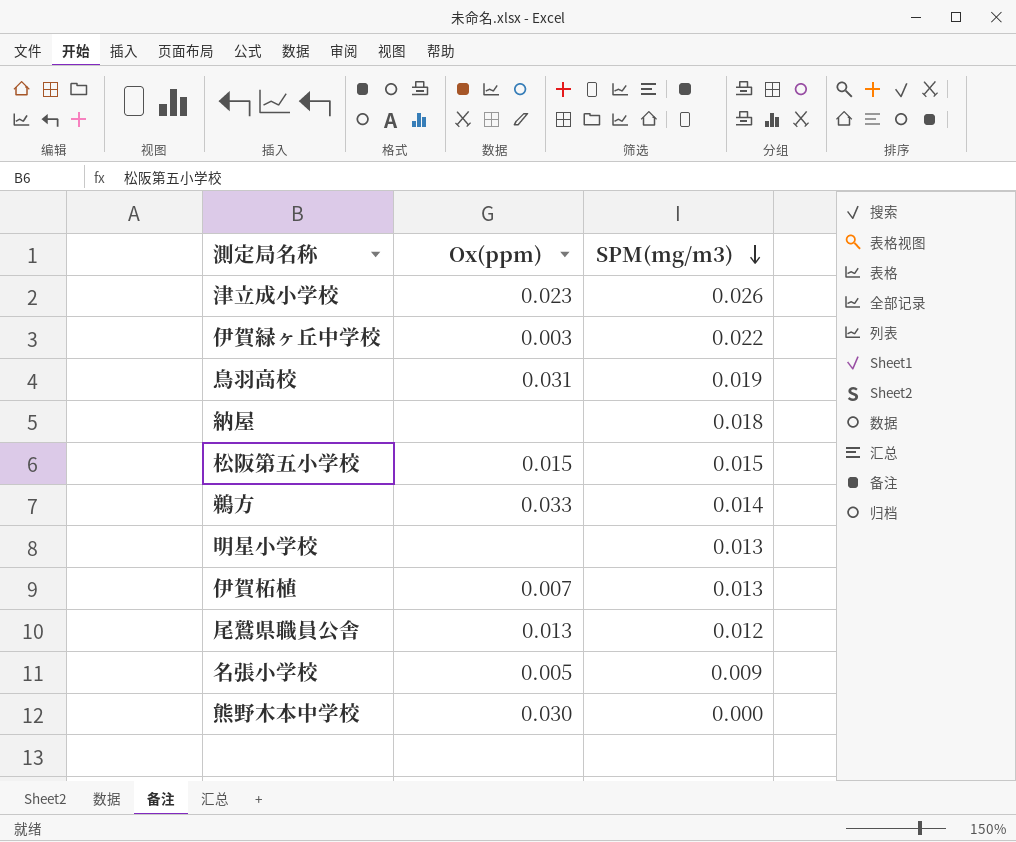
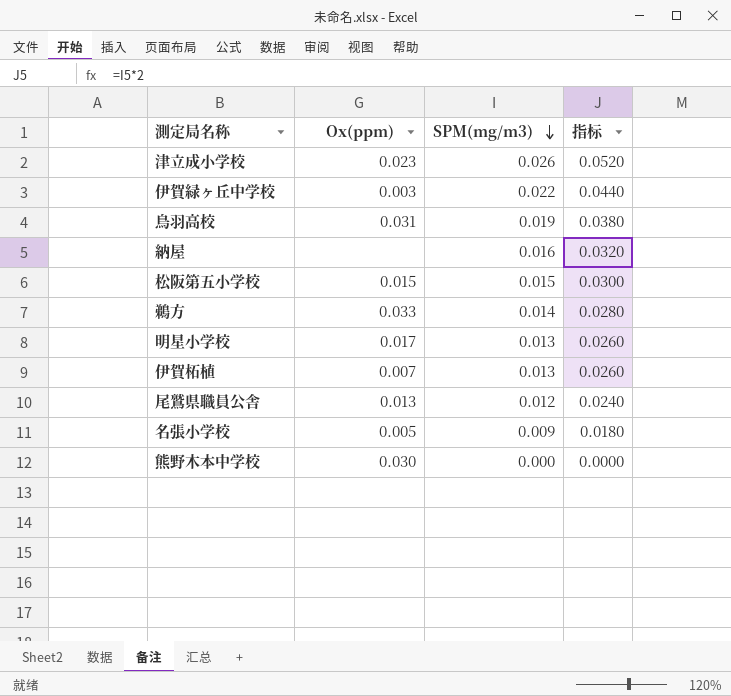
column 指标 | formula: none -> [SPM(mg/m3)] * 2
納屋 | SPM(mg/m3): 0.018 -> 0.016
明星小学校 | Ox(ppm): none -> 0.017

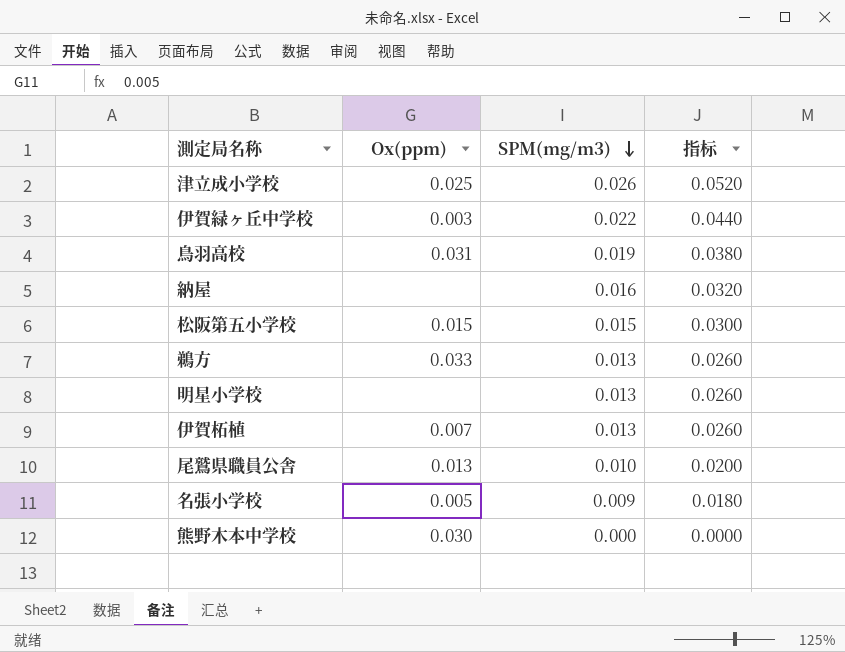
津立成小学校 | Ox(ppm): 0.023 -> 0.025
鵜方 | SPM(mg/m3): 0.014 -> 0.013
鵜方 | 指标: 0.0280 -> 0.0260
明星小学校 | Ox(ppm): 0.017 -> none
尾鷲県職員公舎 | SPM(mg/m3): 0.012 -> 0.010
尾鷲県職員公舎 | 指标: 0.0240 -> 0.0200

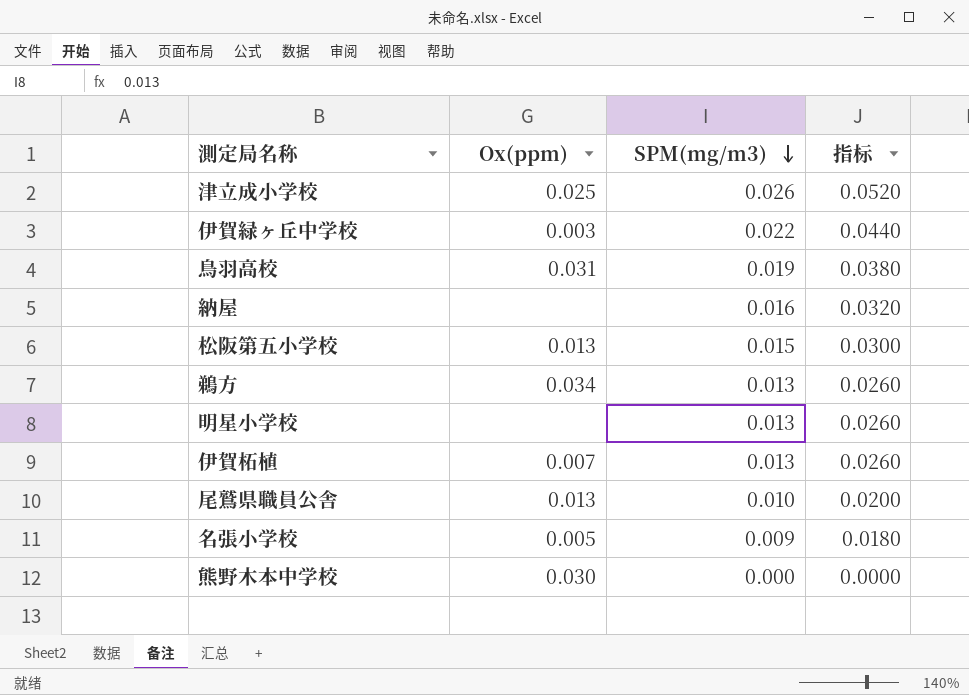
松阪第五小学校 | Ox(ppm): 0.015 -> 0.013
鵜方 | Ox(ppm): 0.033 -> 0.034

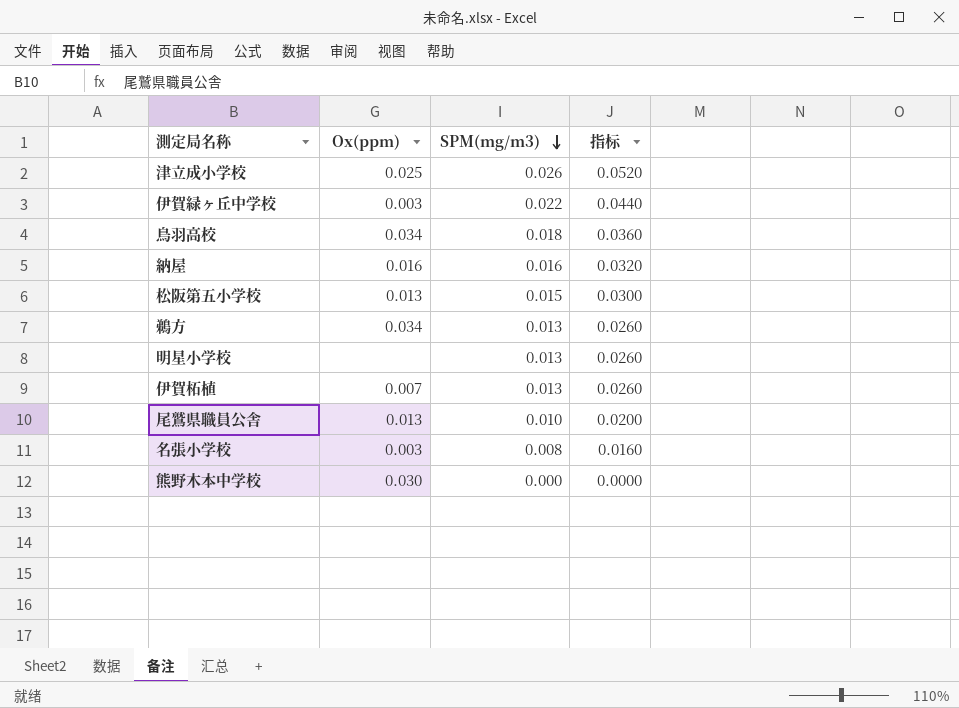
鳥羽高校 | Ox(ppm): 0.031 -> 0.034
鳥羽高校 | SPM(mg/m3): 0.019 -> 0.018
鳥羽高校 | 指标: 0.0380 -> 0.0360
納屋 | Ox(ppm): none -> 0.016
名張小学校 | Ox(ppm): 0.005 -> 0.003
名張小学校 | SPM(mg/m3): 0.009 -> 0.008
名張小学校 | 指标: 0.0180 -> 0.0160

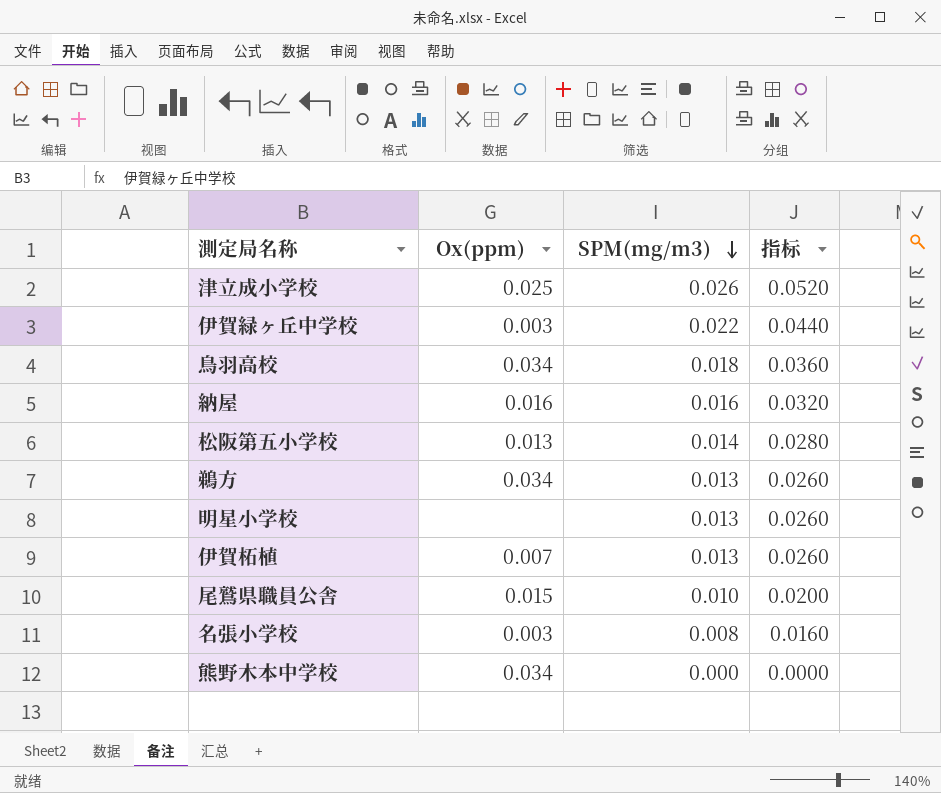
松阪第五小学校 | SPM(mg/m3): 0.015 -> 0.014
松阪第五小学校 | 指标: 0.0300 -> 0.0280
尾鷲県職員公舎 | Ox(ppm): 0.013 -> 0.015
熊野木本中学校 | Ox(ppm): 0.030 -> 0.034

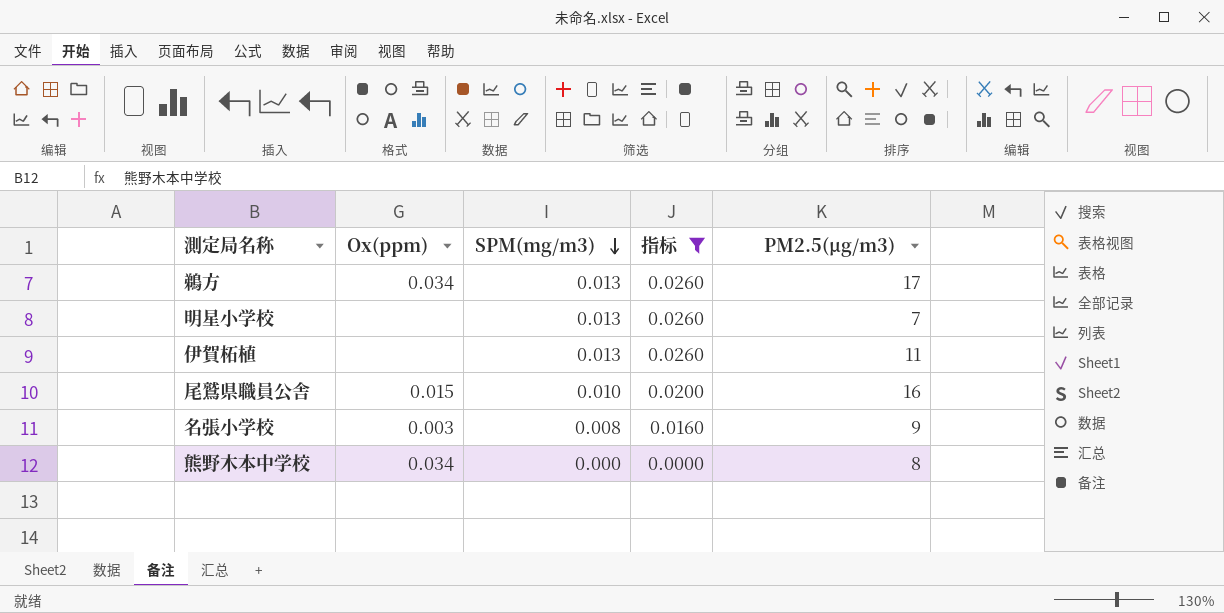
filter: none -> 指标 <= 0.0260
column PM2.5(μg/m3) | position: none -> 5
伊賀柘植 | Ox(ppm): 0.007 -> none

